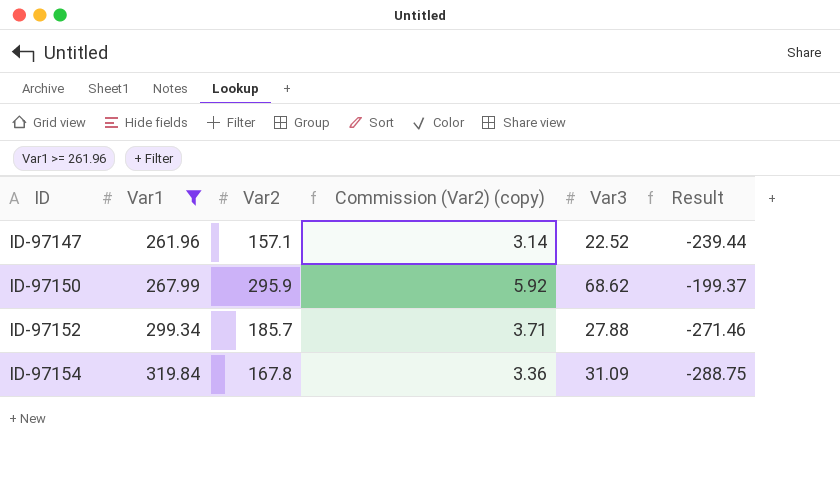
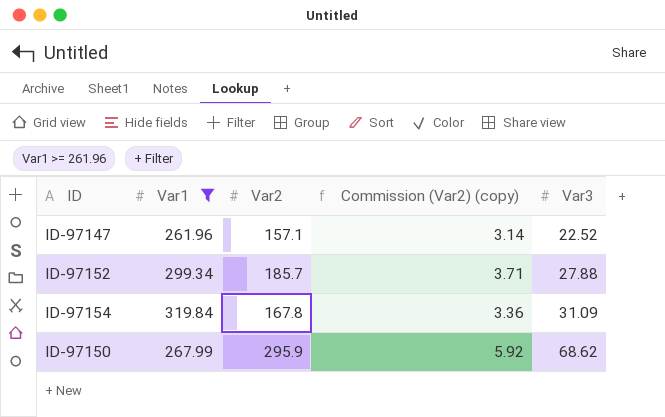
row order: ID ascending -> Var3 ascending
column Result | formula: [Var3] - [Var1] -> none

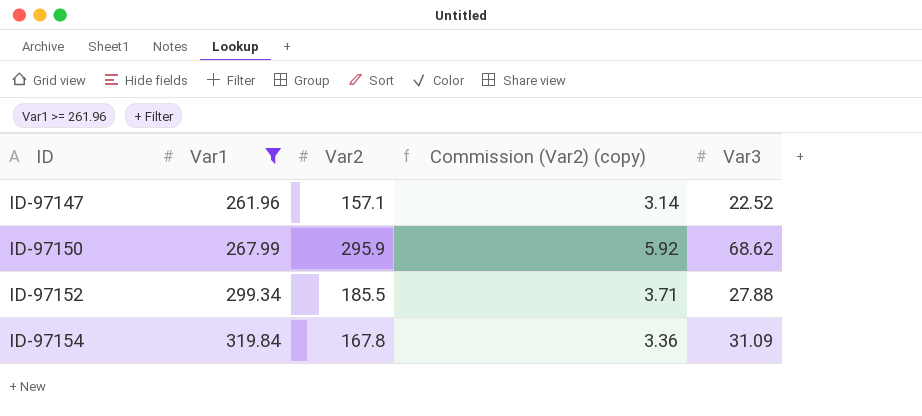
row order: Var3 ascending -> ID ascending
ID-97152 | Var2: 185.7 -> 185.5

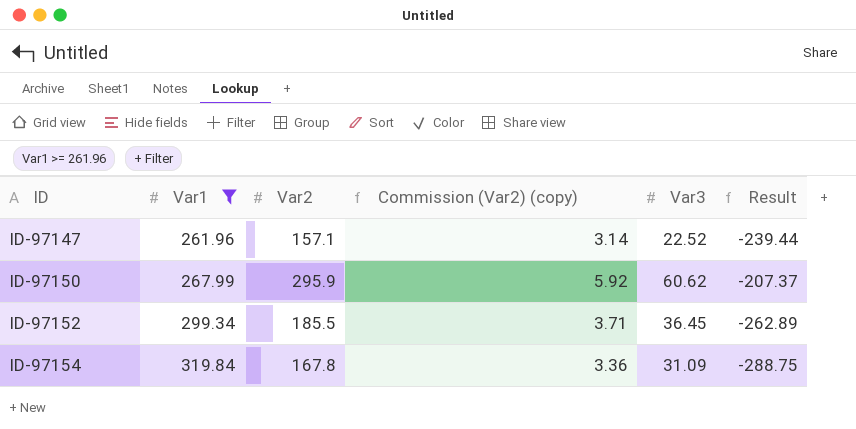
column Result | formula: none -> [Var3] - [Var1]
ID-97150 | Var3: 68.62 -> 60.62
ID-97152 | Var3: 27.88 -> 36.45

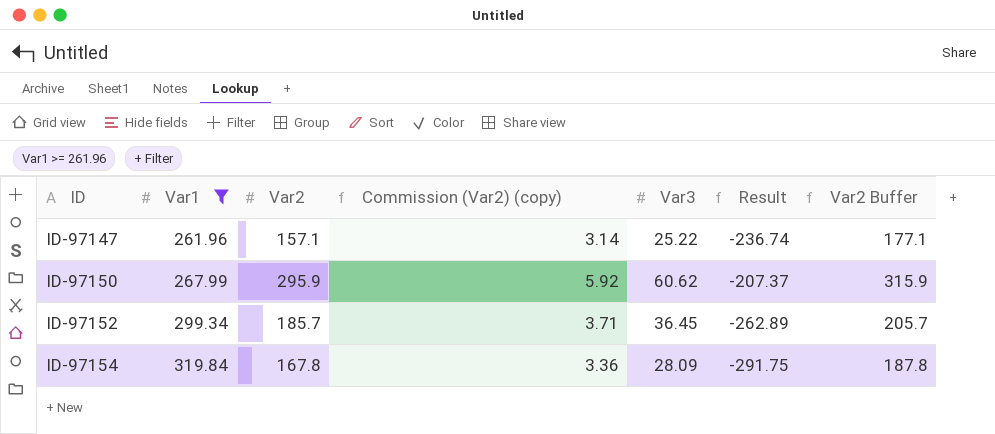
column Var2 Buffer | formula: none -> [Var2] + 20
ID-97147 | Var3: 22.52 -> 25.22
ID-97147 | Result: -239.44 -> -236.74
ID-97152 | Var2: 185.5 -> 185.7
ID-97154 | Var3: 31.09 -> 28.09
ID-97154 | Result: -288.75 -> -291.75

